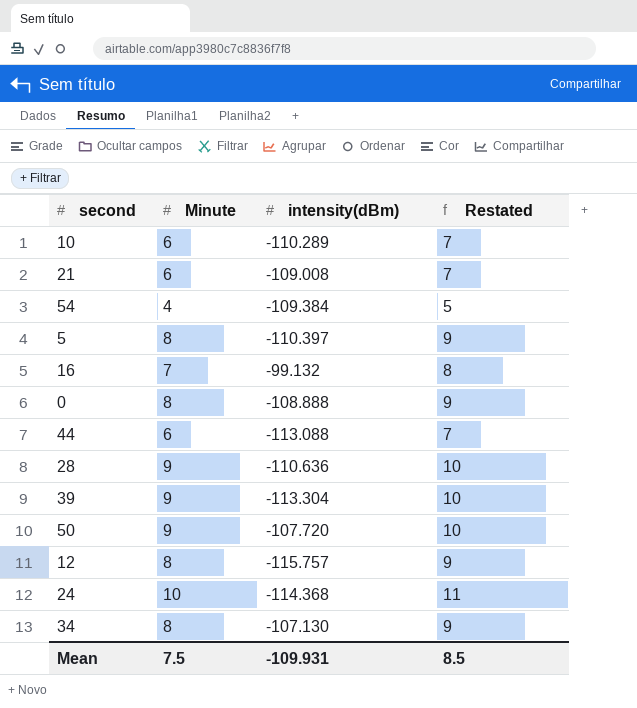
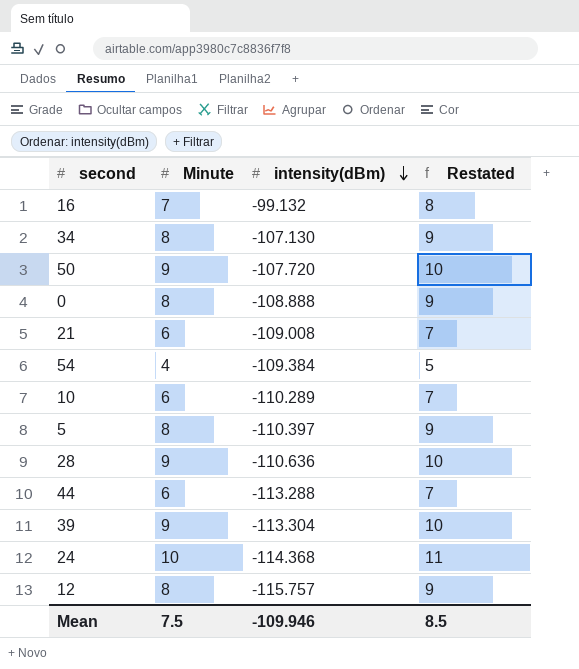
row order: none -> intensity(dBm) descending
44 | intensity(dBm): -113.088 -> -113.288
Mean | intensity(dBm): -109.931 -> -109.946

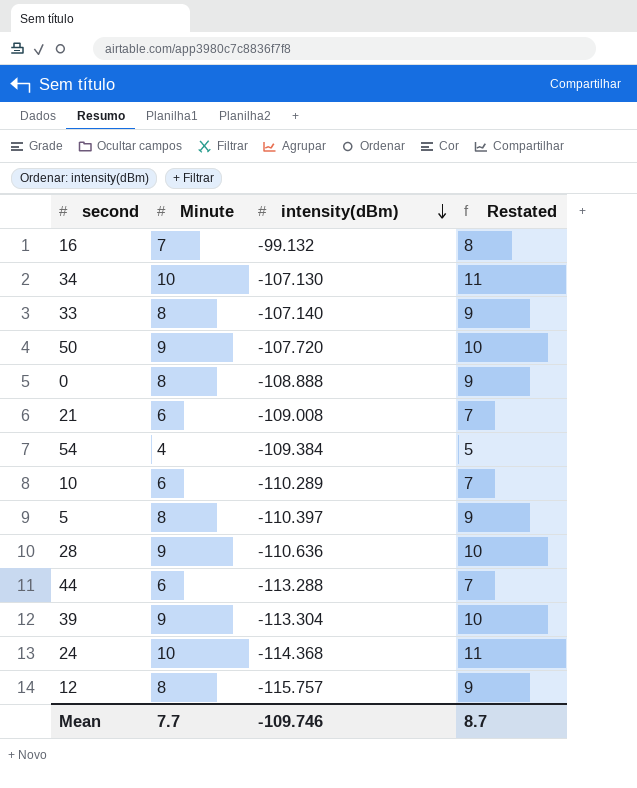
34 | Minute: 8 -> 10
34 | Restated: 9 -> 11
row 33: none -> 8 | -107.140 | 9
Mean | Minute: 7.5 -> 7.7
Mean | intensity(dBm): -109.946 -> -109.746
Mean | Restated: 8.5 -> 8.7

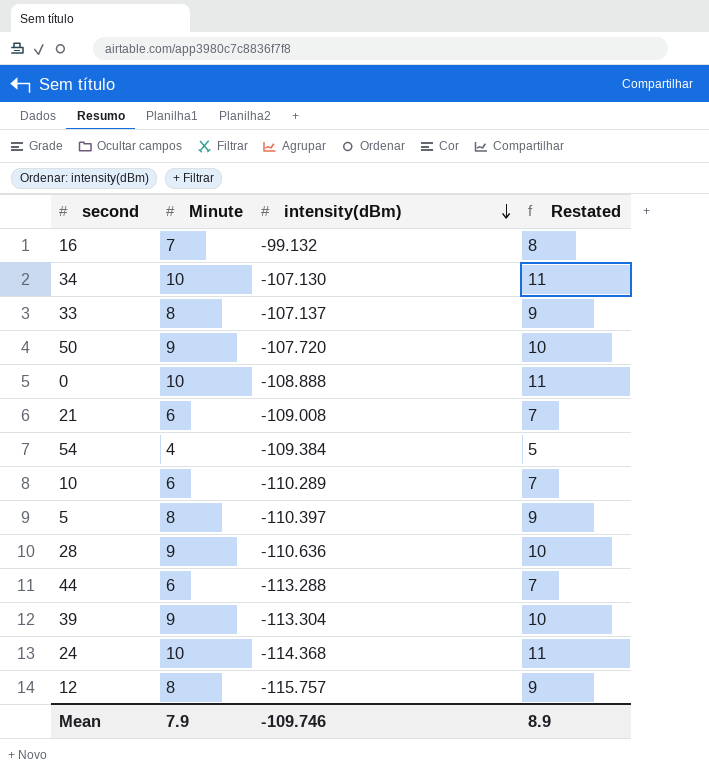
33 | intensity(dBm): -107.140 -> -107.137
0 | Minute: 8 -> 10
0 | Restated: 9 -> 11
Mean | Minute: 7.7 -> 7.9
Mean | Restated: 8.7 -> 8.9

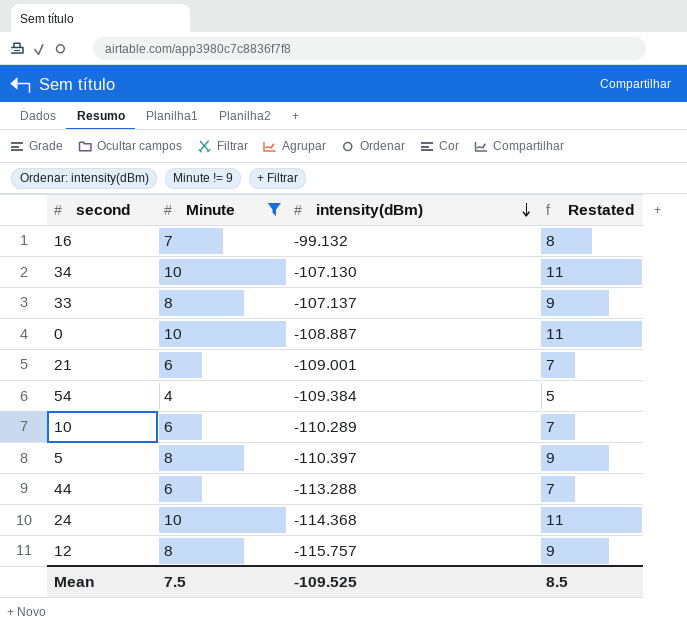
filter: none -> Minute != 9
0 | intensity(dBm): -108.888 -> -108.887
21 | intensity(dBm): -109.008 -> -109.001
Mean | Minute: 7.9 -> 7.5
Mean | intensity(dBm): -109.746 -> -109.525
Mean | Restated: 8.9 -> 8.5

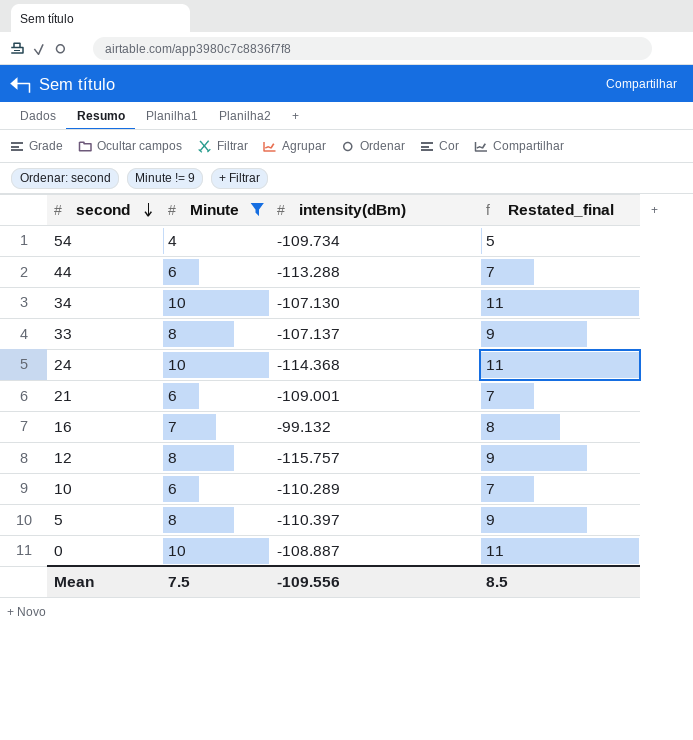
row order: intensity(dBm) descending -> second descending
column name: Restated -> Restated_final
54 | intensity(dBm): -109.384 -> -109.734
Mean | intensity(dBm): -109.525 -> -109.556

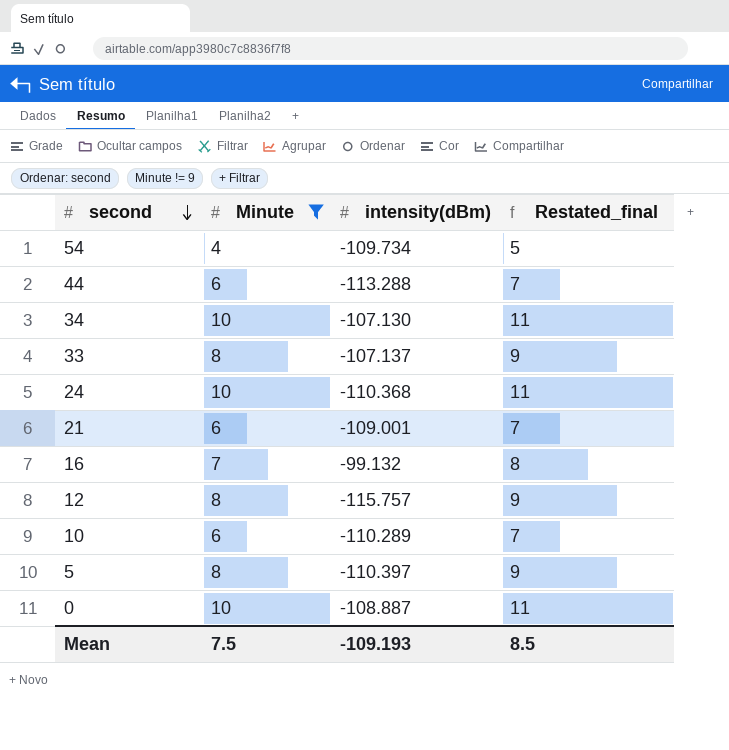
24 | intensity(dBm): -114.368 -> -110.368
Mean | intensity(dBm): -109.556 -> -109.193

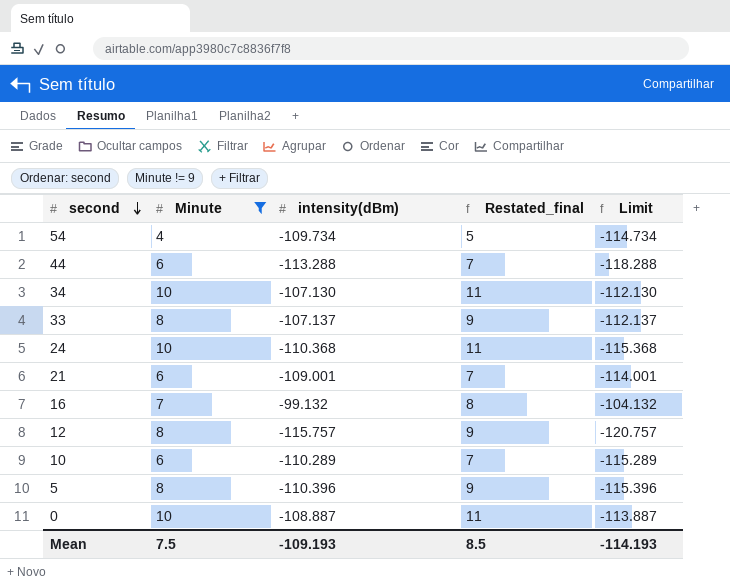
column Limit | formula: none -> [intensity(dBm)] - 5
5 | intensity(dBm): -110.397 -> -110.396

